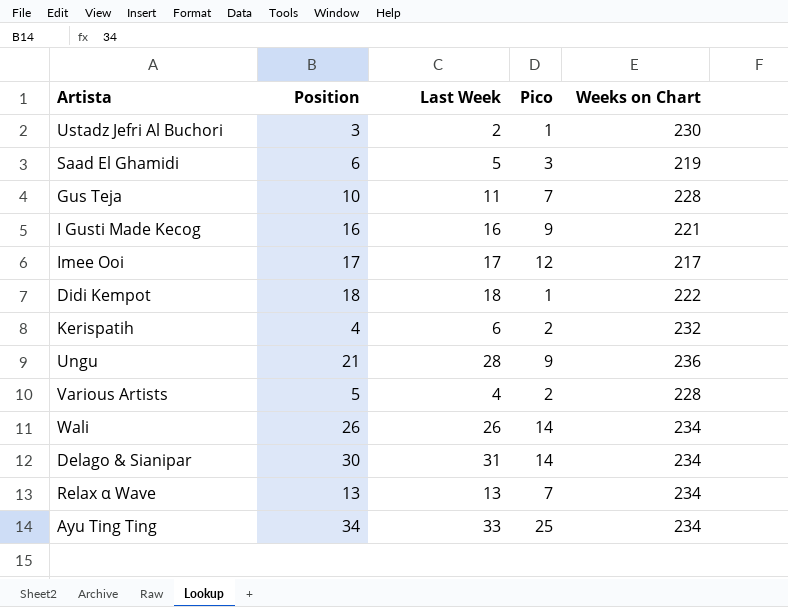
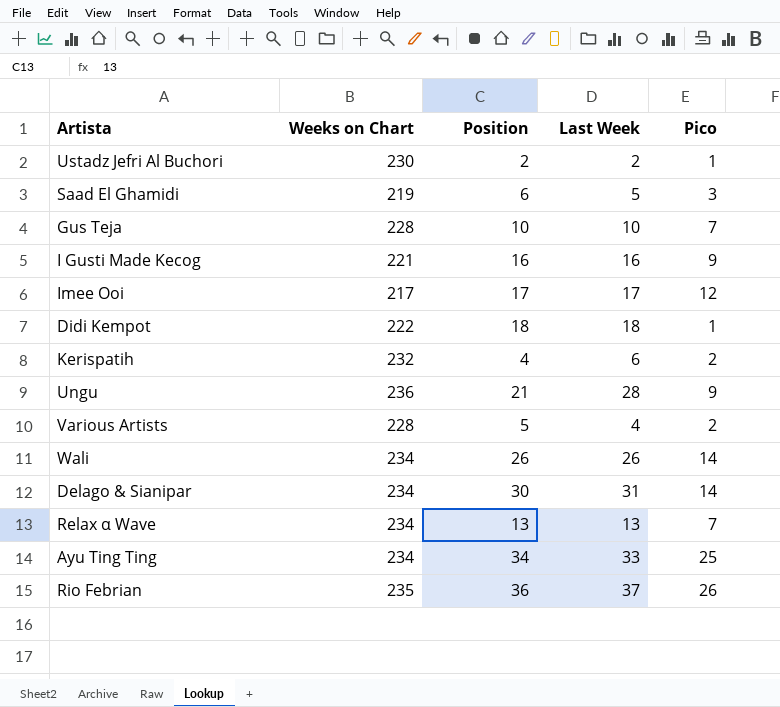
column Weeks on Chart | position: 5 -> 2
Ustadz Jefri Al Buchori | Position: 3 -> 2
Gus Teja | Last Week: 11 -> 10
row Rio Febrian: none -> 235 | 36 | 37 | 26

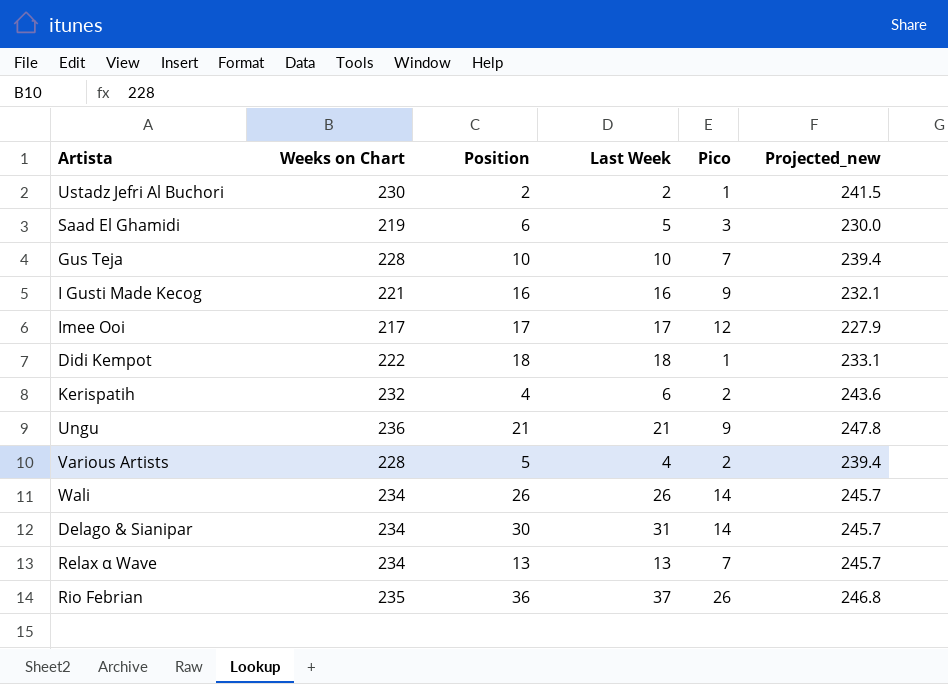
column Projected_new | formula: none -> [Weeks on Chart] * 1.05
row Ayu Ting Ting: 234 | 34 | 33 | 25 -> none
Ungu | Last Week: 28 -> 21

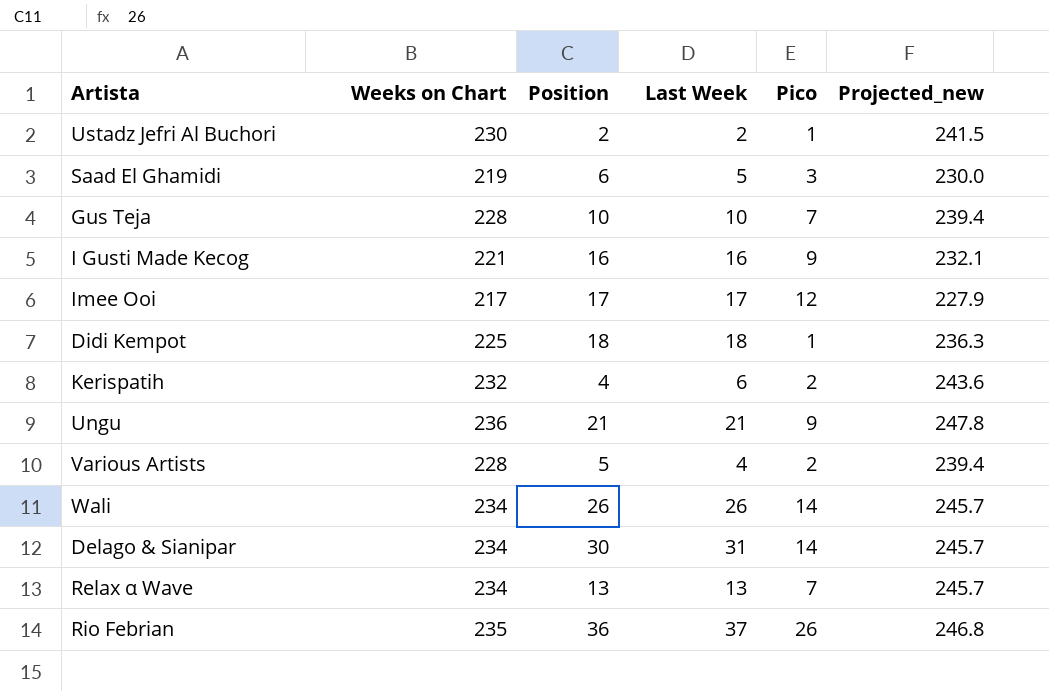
Didi Kempot | Weeks on Chart: 222 -> 225
Didi Kempot | Projected_new: 233.1 -> 236.3

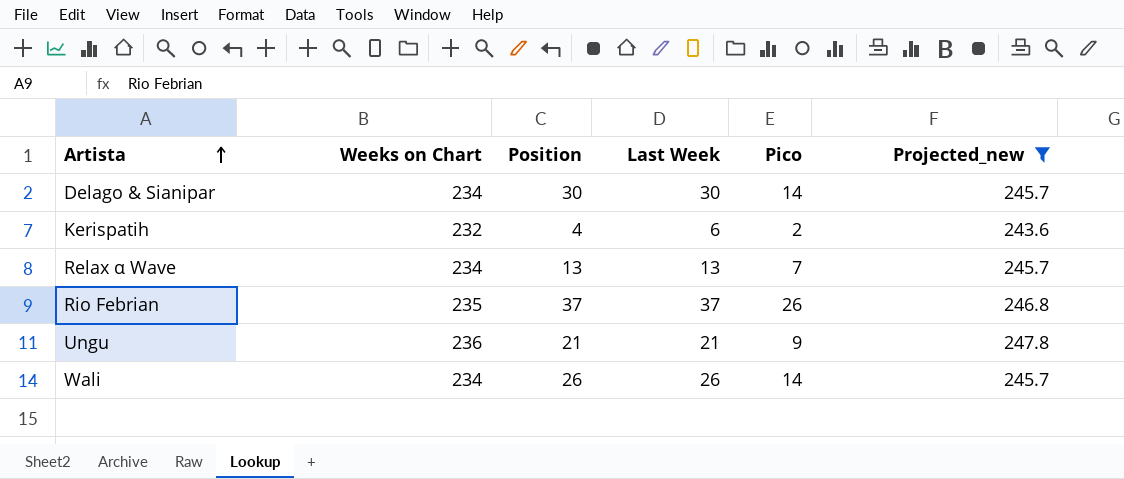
filter: none -> Projected_new >= 243.6
row order: none -> Artista ascending
Delago & Sianipar | Last Week: 31 -> 30
Rio Febrian | Position: 36 -> 37

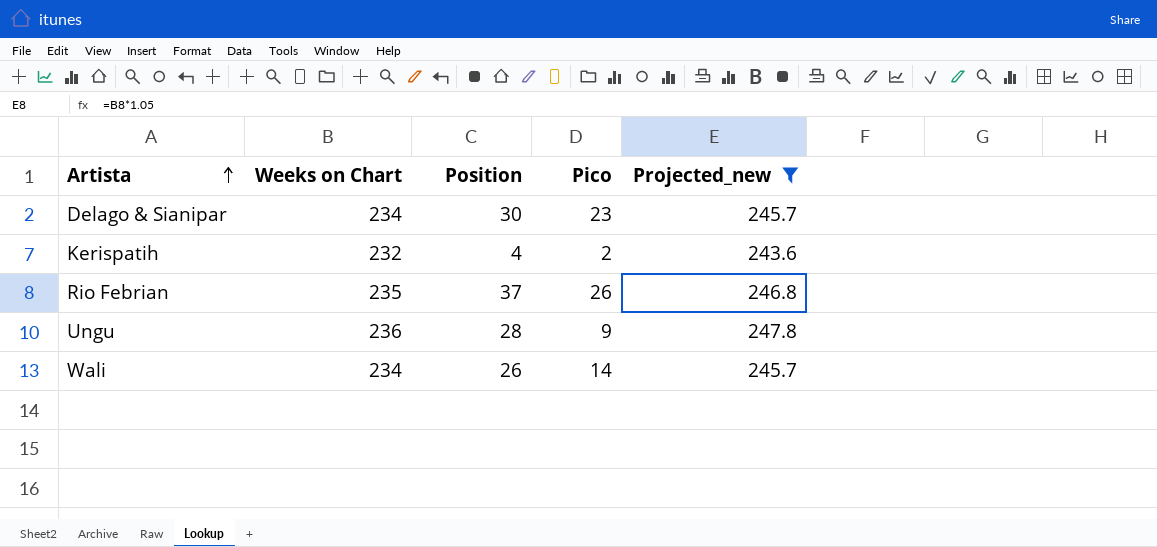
column Last Week | position: 4 -> none
row Relax α Wave: 234 | 13 | 13 | 7 | 245.7 -> none
Delago & Sianipar | Pico: 14 -> 23
Ungu | Position: 21 -> 28

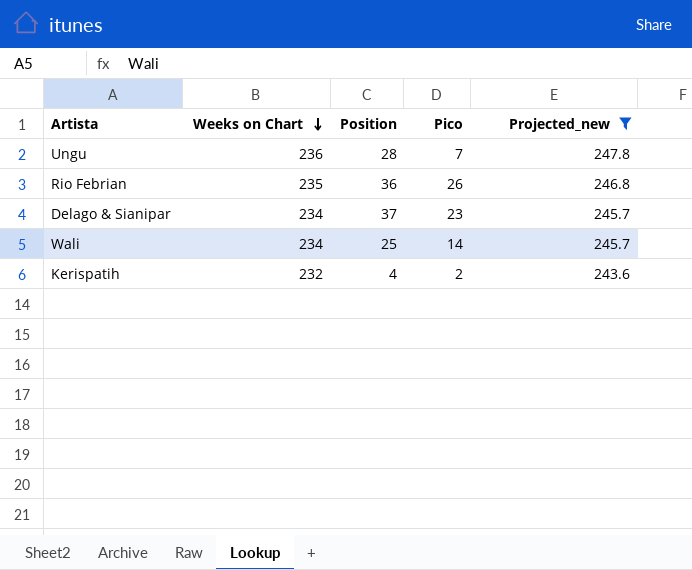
row order: Artista ascending -> Weeks on Chart descending
Ungu | Pico: 9 -> 7
Rio Febrian | Position: 37 -> 36
Delago & Sianipar | Position: 30 -> 37
Wali | Position: 26 -> 25

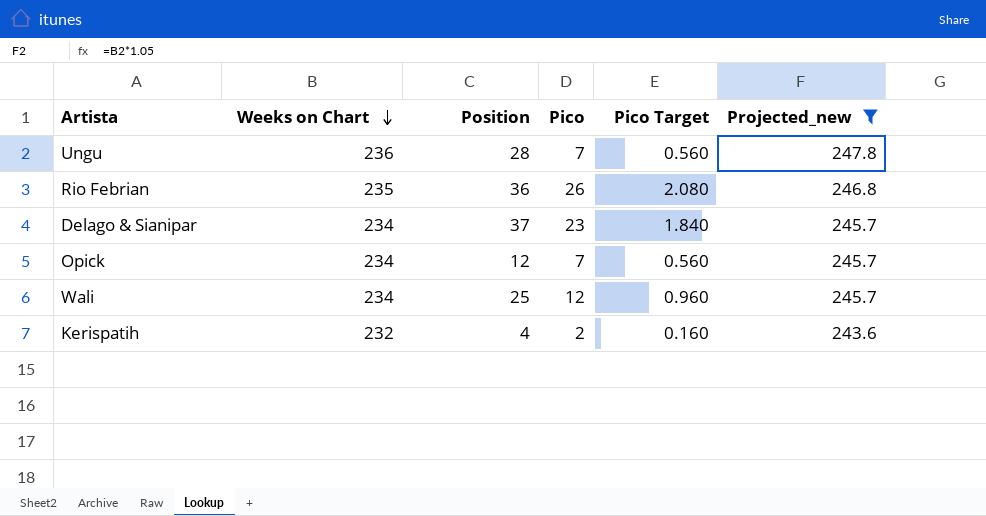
column Pico Target | formula: none -> [Pico] * 0.08
row Opick: none -> 234 | 12 | 7 | 0.560 | 245.7
Wali | Pico: 14 -> 12

